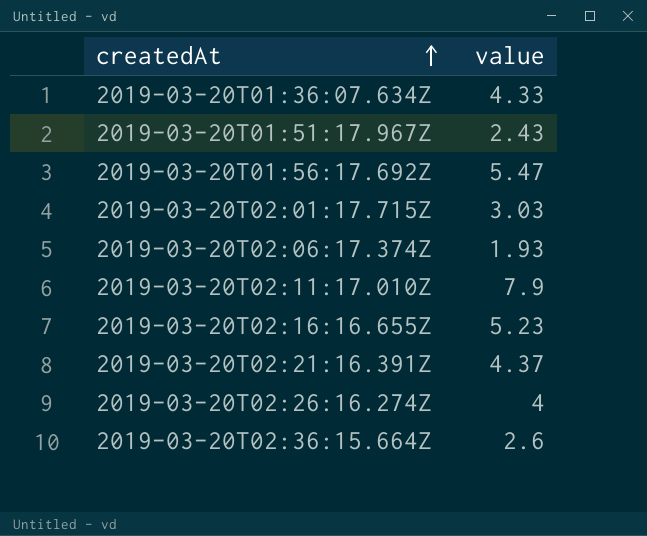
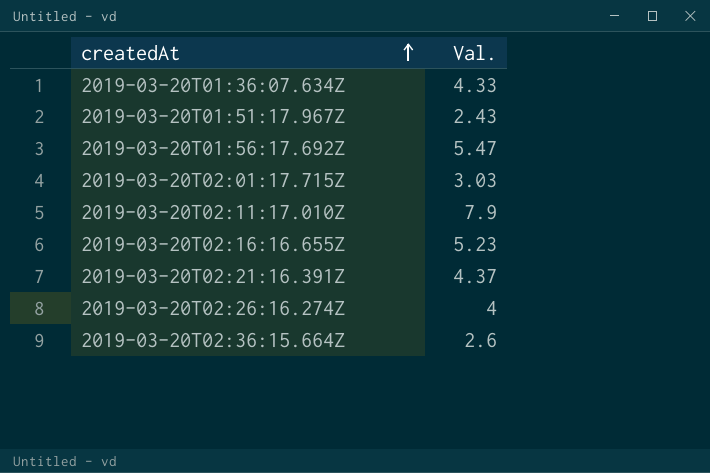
column name: value -> Val.
row 2019-03-20T02:06:17.374Z: 1.93 -> none

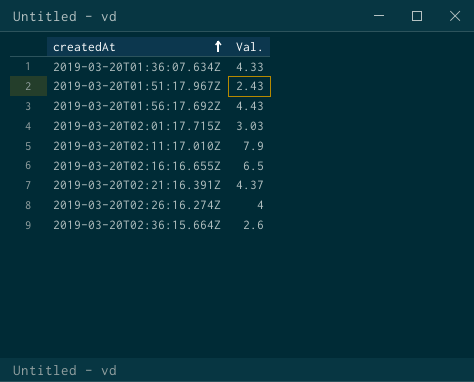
2019-03-20T01:56:17.692Z | Val.: 5.47 -> 4.43
2019-03-20T02:16:16.655Z | Val.: 5.23 -> 6.5

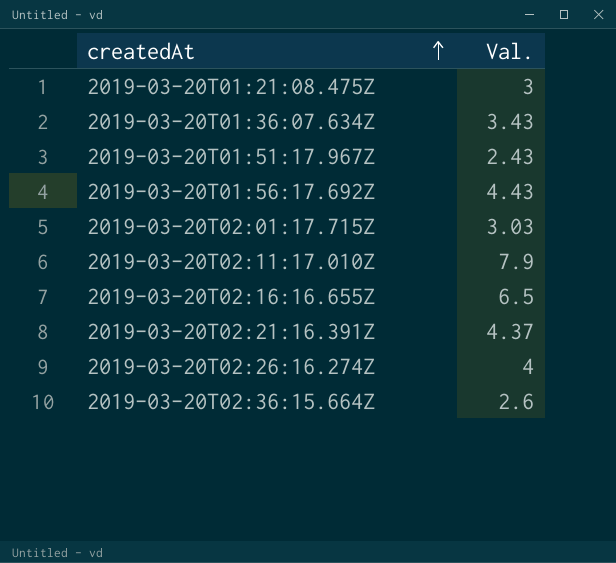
row 2019-03-20T01:21:08.475Z: none -> 3
2019-03-20T01:36:07.634Z | Val.: 4.33 -> 3.43

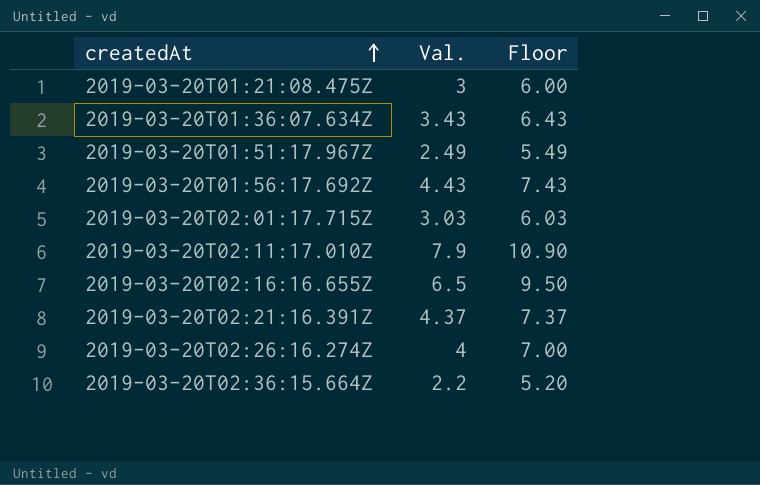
column Floor | formula: none -> [Val.] + 3
2019-03-20T01:51:17.967Z | Val.: 2.43 -> 2.49
2019-03-20T02:36:15.664Z | Val.: 2.6 -> 2.2

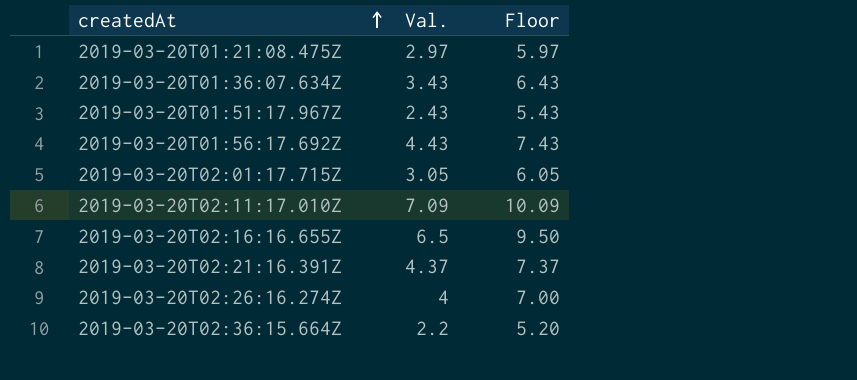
2019-03-20T01:21:08.475Z | Val.: 3 -> 2.97
2019-03-20T01:21:08.475Z | Floor: 6.00 -> 5.97
2019-03-20T01:51:17.967Z | Val.: 2.49 -> 2.43
2019-03-20T01:51:17.967Z | Floor: 5.49 -> 5.43
2019-03-20T02:01:17.715Z | Val.: 3.03 -> 3.05
2019-03-20T02:01:17.715Z | Floor: 6.03 -> 6.05
2019-03-20T02:11:17.010Z | Val.: 7.9 -> 7.09
2019-03-20T02:11:17.010Z | Floor: 10.90 -> 10.09

